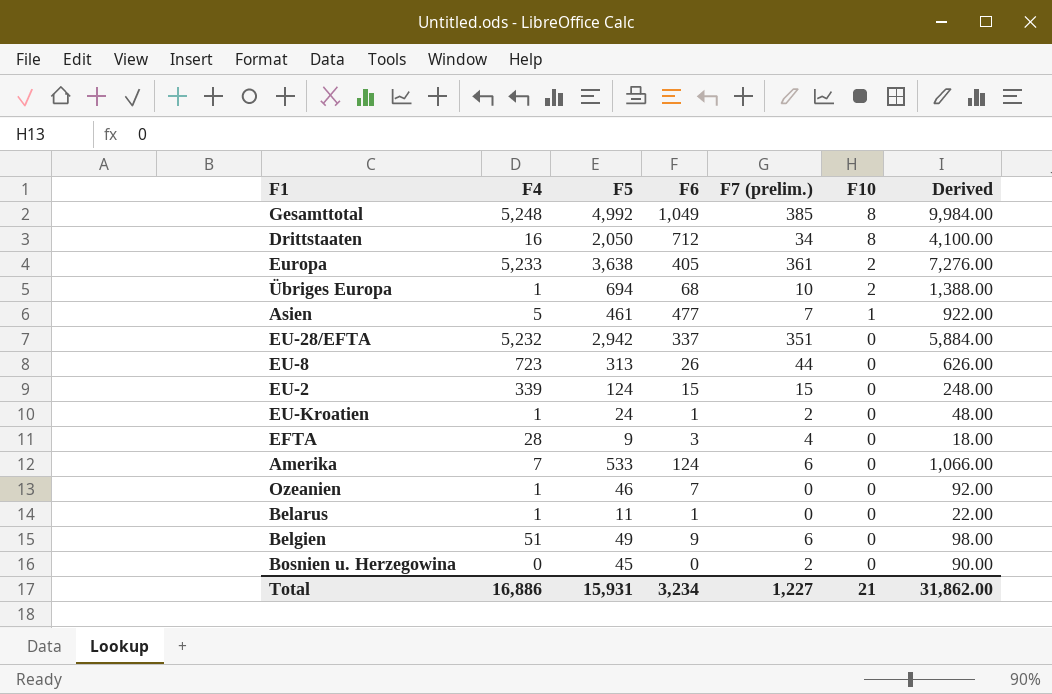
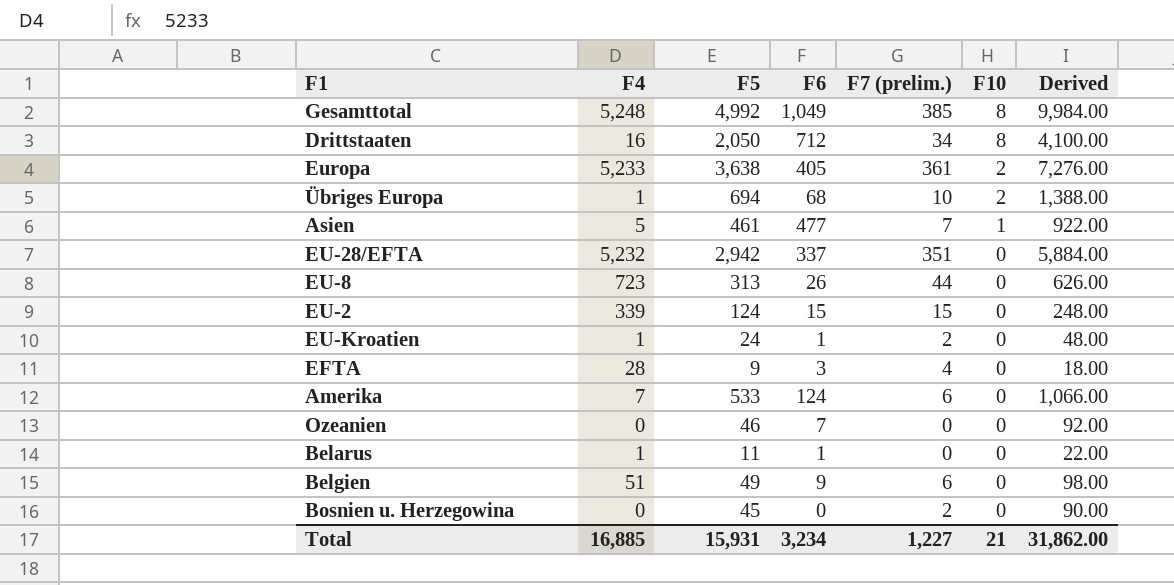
Ozeanien | F4: 1 -> 0
Total | F4: 16,886 -> 16,885

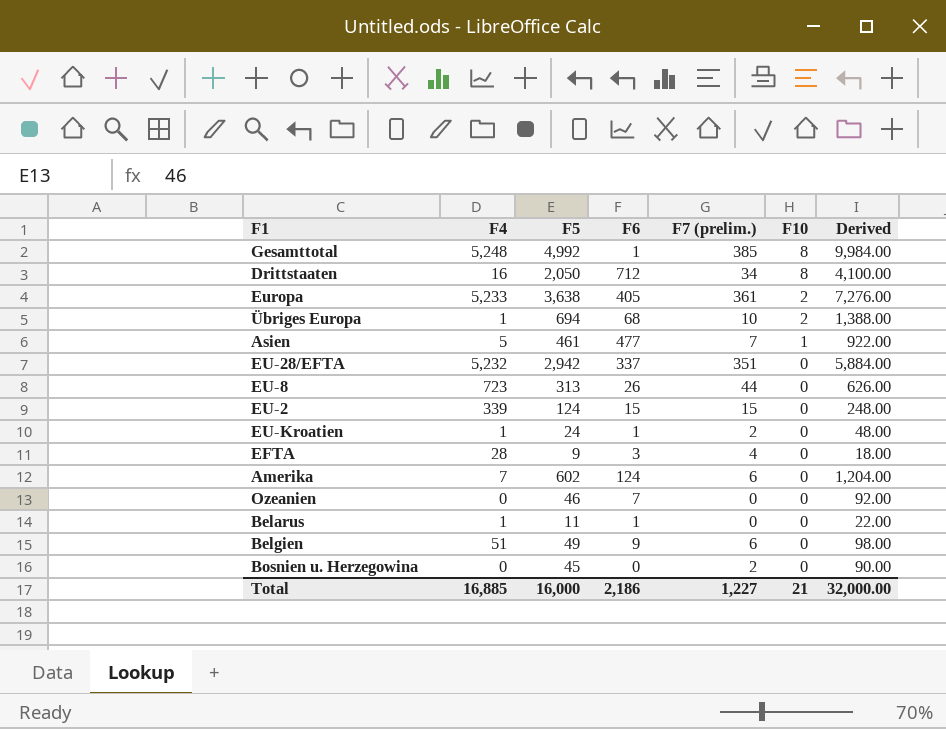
Gesamttotal | F6: 1,049 -> 1
Amerika | F5: 533 -> 602
Amerika | Derived: 1,066.00 -> 1,204.00
Total | F5: 15,931 -> 16,000
Total | F6: 3,234 -> 2,186
Total | Derived: 31,862.00 -> 32,000.00

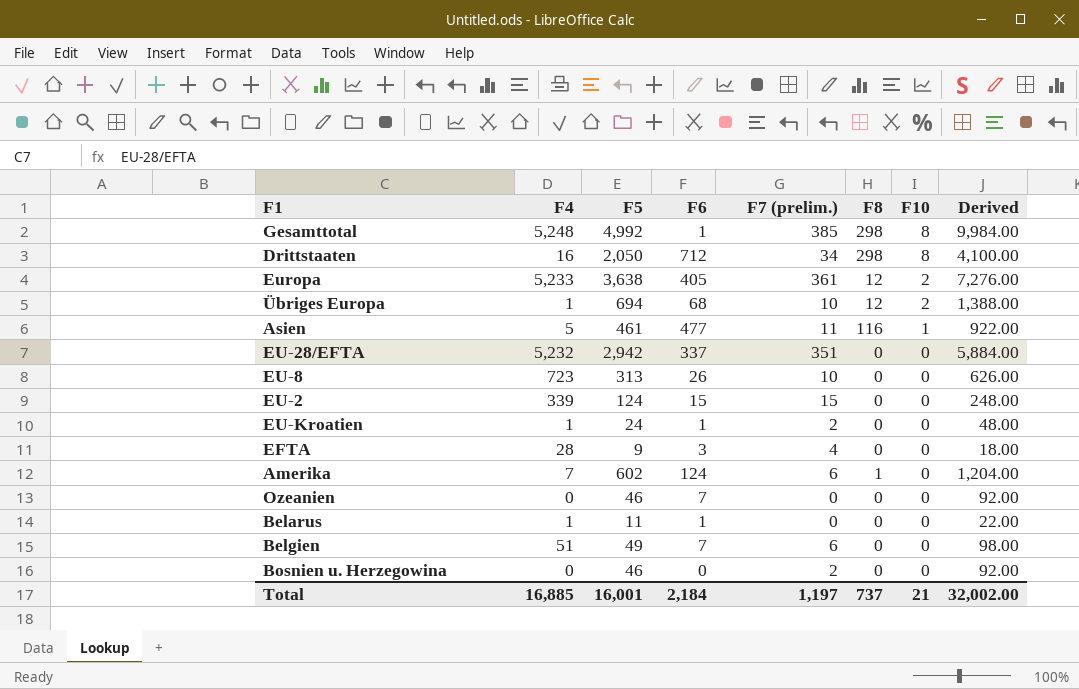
column F8 | position: none -> 6
Asien | F7 (prelim.): 7 -> 11
EU-8 | F7 (prelim.): 44 -> 10
Belgien | F6: 9 -> 7
Bosnien u. Herzegowina | F5: 45 -> 46
Bosnien u. Herzegowina | Derived: 90.00 -> 92.00
Total | F5: 16,000 -> 16,001
Total | F6: 2,186 -> 2,184
Total | F7 (prelim.): 1,227 -> 1,197
Total | Derived: 32,000.00 -> 32,002.00

